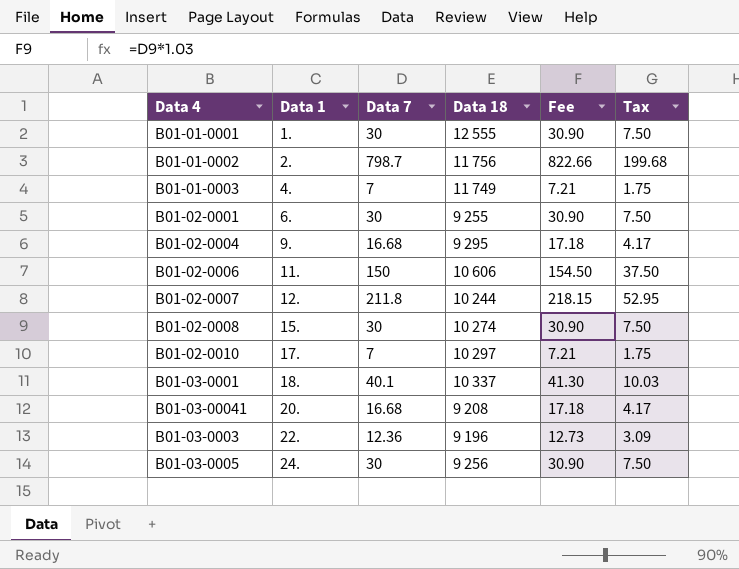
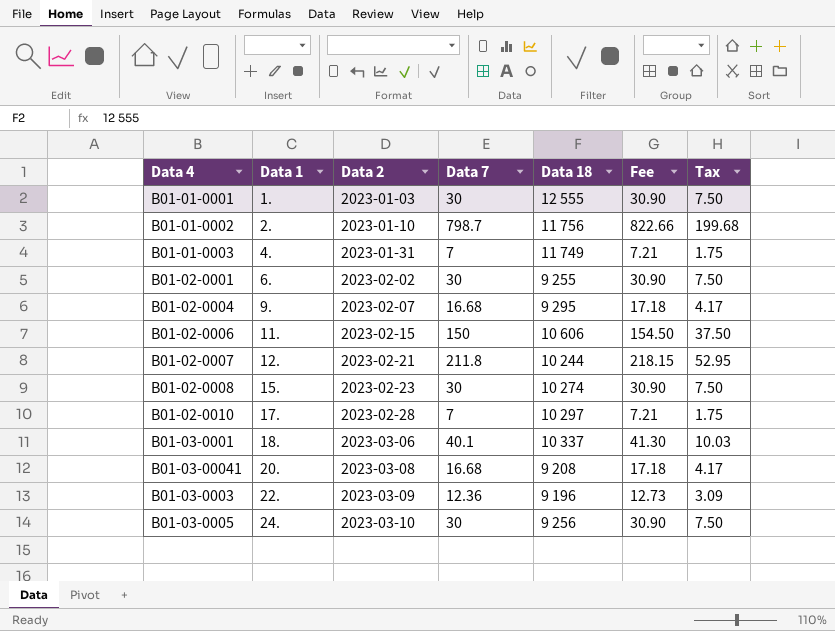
column Data 2 | position: none -> 3

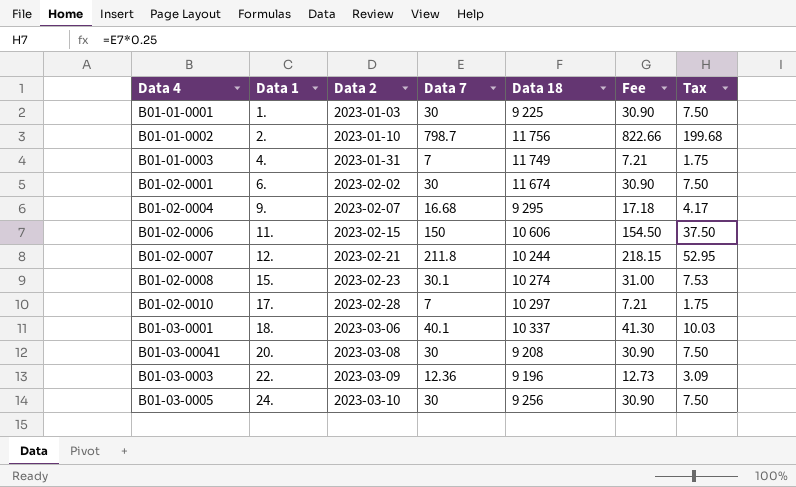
B01-01-0001 | Data 18: 12 555 -> 9 225
B01-02-0001 | Data 18: 9 255 -> 11 674
B01-02-0008 | Data 7: 30 -> 30.1
B01-02-0008 | Fee: 30.90 -> 31.00
B01-02-0008 | Tax: 7.50 -> 7.53
B01-03-00041 | Data 7: 16.68 -> 30
B01-03-00041 | Fee: 17.18 -> 30.90
B01-03-00041 | Tax: 4.17 -> 7.50

